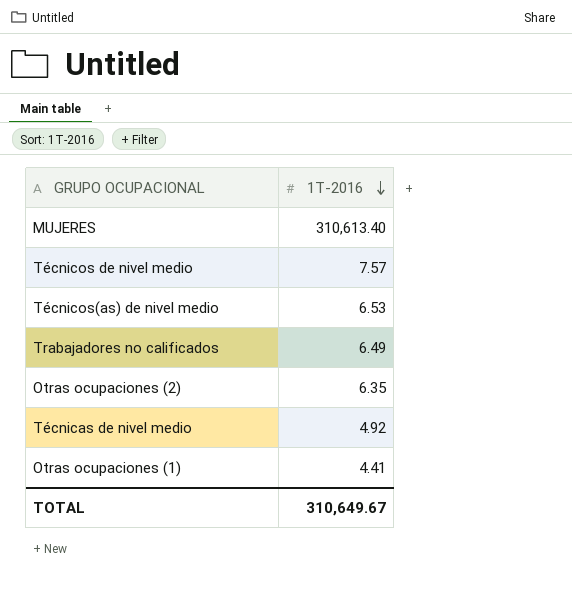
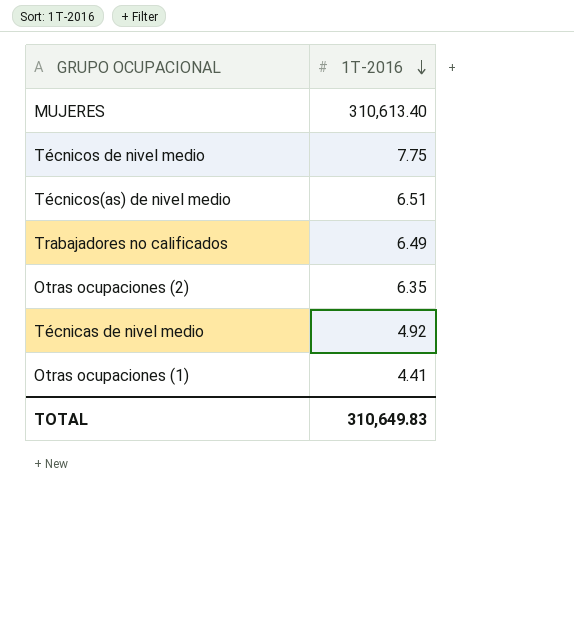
Técnicos de nivel medio | 1T-2016: 7.57 -> 7.75
Técnicos(as) de nivel medio | 1T-2016: 6.53 -> 6.51
TOTAL | 1T-2016: 310,649.67 -> 310,649.83

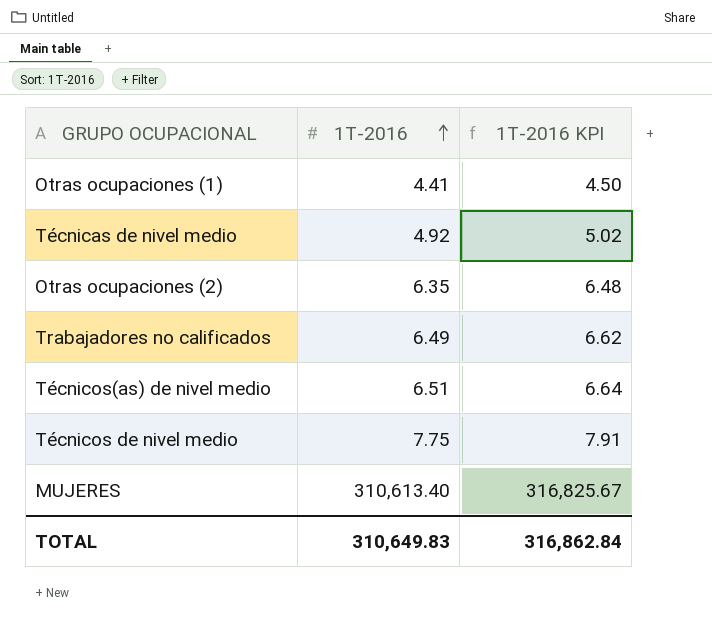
row order: 1T-2016 descending -> 1T-2016 ascending
column 1T-2016 KPI | formula: none -> [1T-2016] * 1.02

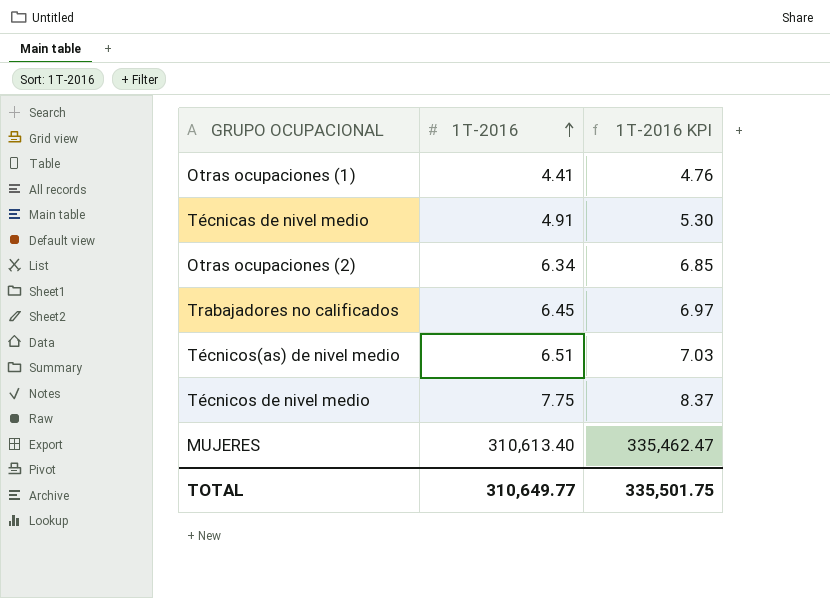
column 1T-2016 KPI | formula: [1T-2016] * 1.02 -> [1T-2016] * 1.08
Técnicas de nivel medio | 1T-2016: 4.92 -> 4.91
Otras ocupaciones (2) | 1T-2016: 6.35 -> 6.34
Trabajadores no calificados | 1T-2016: 6.49 -> 6.45
TOTAL | 1T-2016: 310,649.83 -> 310,649.77
TOTAL | 1T-2016 KPI: 316,862.84 -> 335,501.75

